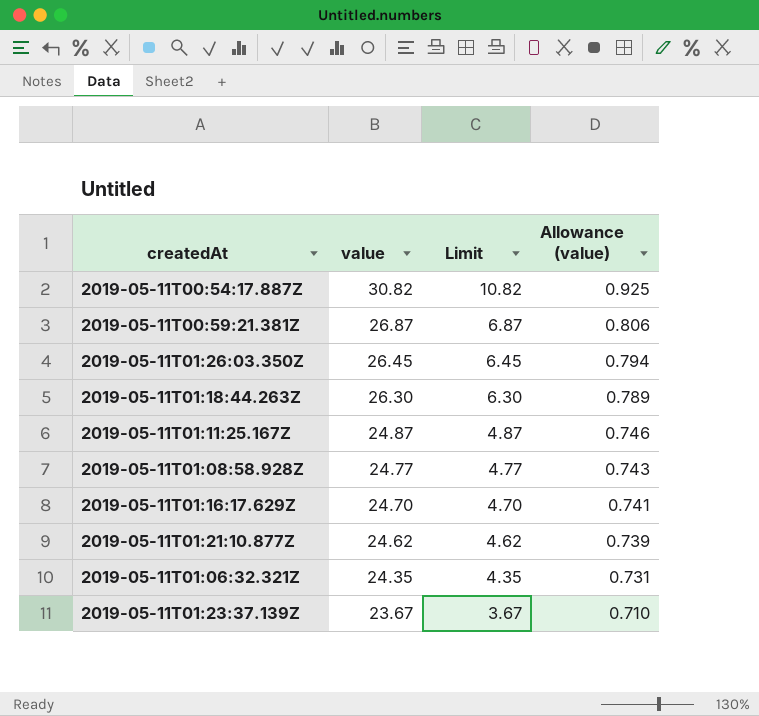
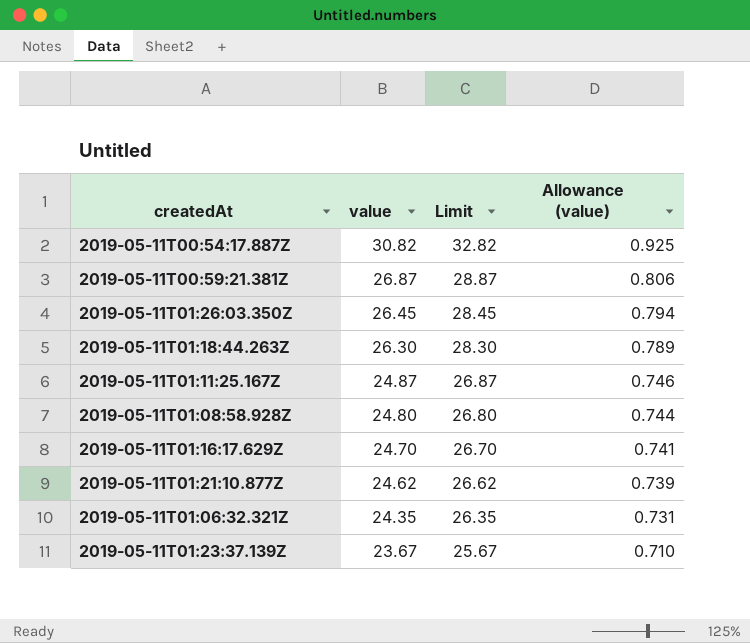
column Limit | formula: [value] - 20 -> [value] + 2
2019-05-11T01:08:58.928Z | value: 24.77 -> 24.80
2019-05-11T01:08:58.928Z | Allowance (value): 0.743 -> 0.744

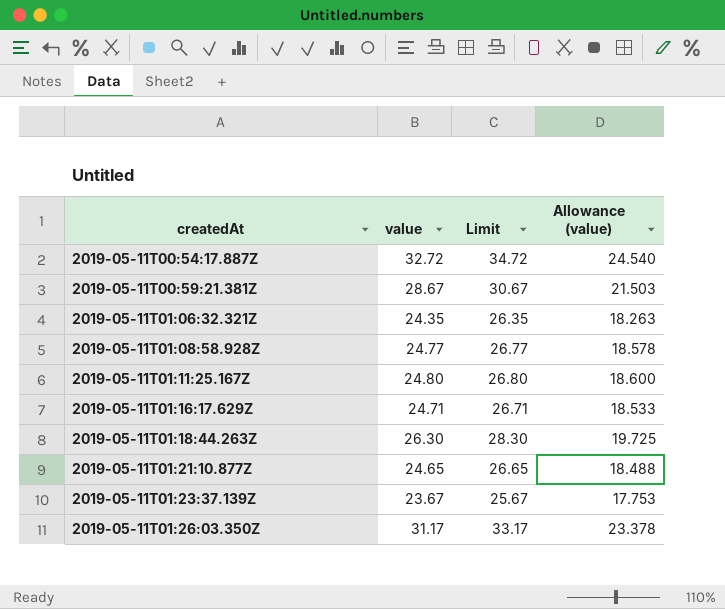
row order: value descending -> createdAt ascending
column Allowance (value) | formula: [value] * 0.03 -> [value] * 0.75
2019-05-11T00:54:17.887Z | value: 30.82 -> 32.72
2019-05-11T00:54:17.887Z | Limit: 32.82 -> 34.72
2019-05-11T00:59:21.381Z | value: 26.87 -> 28.67
2019-05-11T00:59:21.381Z | Limit: 28.87 -> 30.67
2019-05-11T01:08:58.928Z | value: 24.80 -> 24.77
2019-05-11T01:08:58.928Z | Limit: 26.80 -> 26.77
2019-05-11T01:11:25.167Z | value: 24.87 -> 24.80
2019-05-11T01:11:25.167Z | Limit: 26.87 -> 26.80
2019-05-11T01:16:17.629Z | value: 24.70 -> 24.71
2019-05-11T01:16:17.629Z | Limit: 26.70 -> 26.71
2019-05-11T01:21:10.877Z | value: 24.62 -> 24.65
2019-05-11T01:21:10.877Z | Limit: 26.62 -> 26.65
2019-05-11T01:26:03.350Z | value: 26.45 -> 31.17
2019-05-11T01:26:03.350Z | Limit: 28.45 -> 33.17

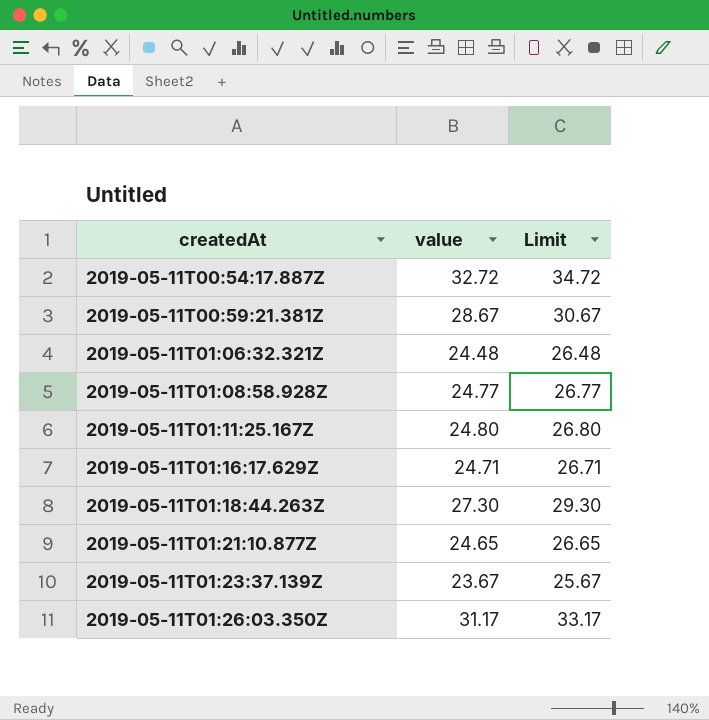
column Allowance (value) | formula: [value] * 0.75 -> none
2019-05-11T01:06:32.321Z | value: 24.35 -> 24.48
2019-05-11T01:06:32.321Z | Limit: 26.35 -> 26.48
2019-05-11T01:18:44.263Z | value: 26.30 -> 27.30
2019-05-11T01:18:44.263Z | Limit: 28.30 -> 29.30

